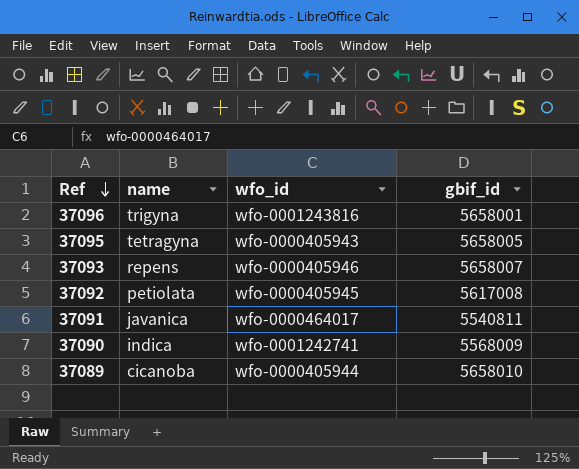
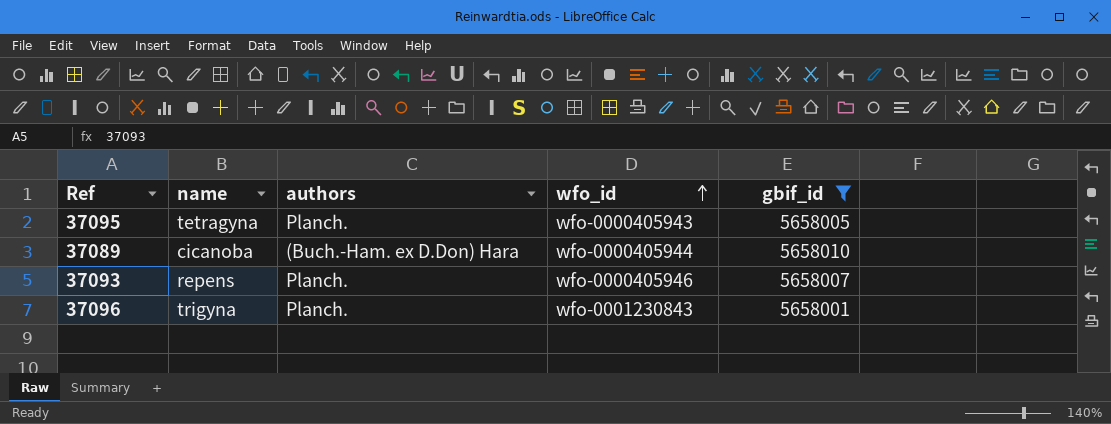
filter: none -> gbif_id >= 5658001
row order: Ref descending -> wfo_id ascending
column authors | position: none -> 3
37096 | wfo_id: wfo-0001243816 -> wfo-0001230843

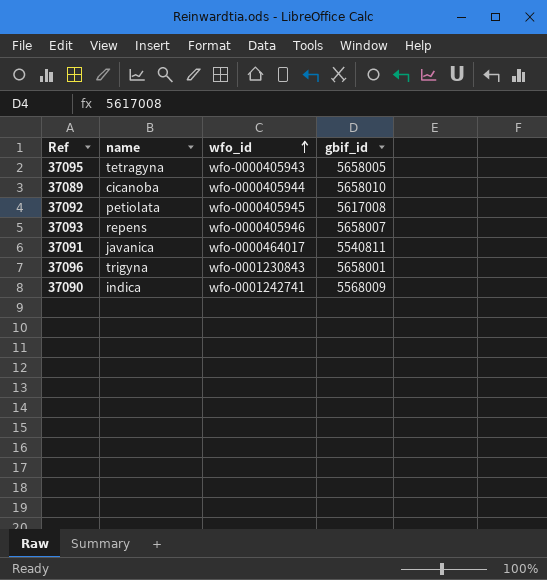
filter: gbif_id >= 5658001 -> none
column authors | position: 3 -> none

